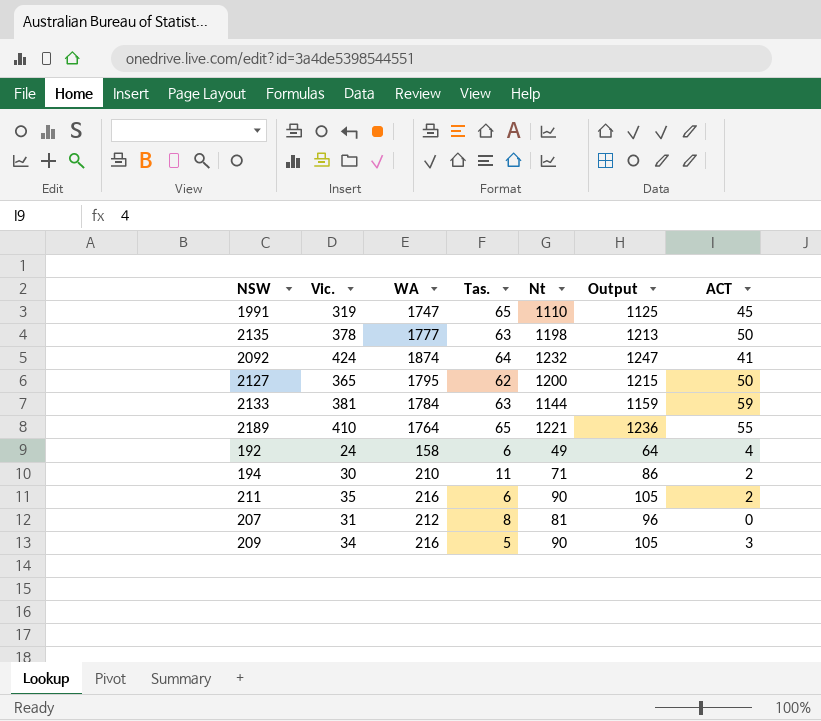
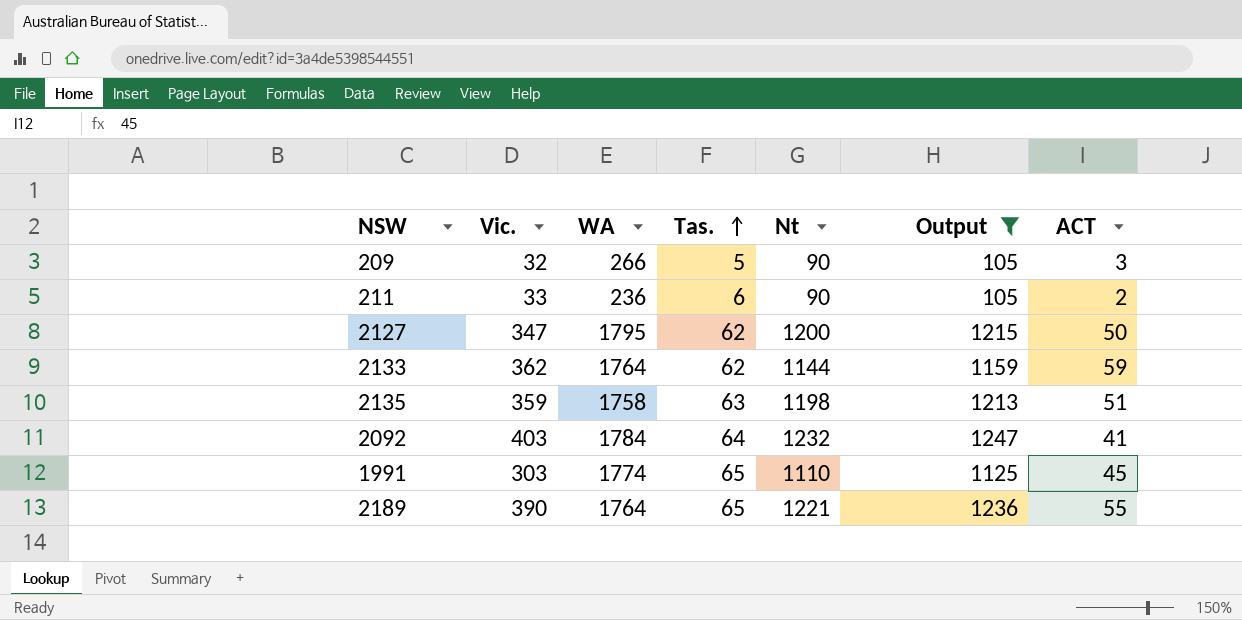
filter: none -> Output >= 105
row order: none -> Tas. ascending
209 | Vic.: 34 -> 32
209 | WA: 216 -> 266
211 | Vic.: 35 -> 33
211 | WA: 216 -> 236
2127 | Vic.: 365 -> 347
2133 | Vic.: 381 -> 362
2133 | WA: 1784 -> 1764
2133 | Tas.: 63 -> 62
2135 | Vic.: 378 -> 359
2135 | WA: 1777 -> 1758
2135 | ACT: 50 -> 51
2092 | Vic.: 424 -> 403
2092 | WA: 1874 -> 1784
1991 | Vic.: 319 -> 303
1991 | WA: 1747 -> 1774
2189 | Vic.: 410 -> 390

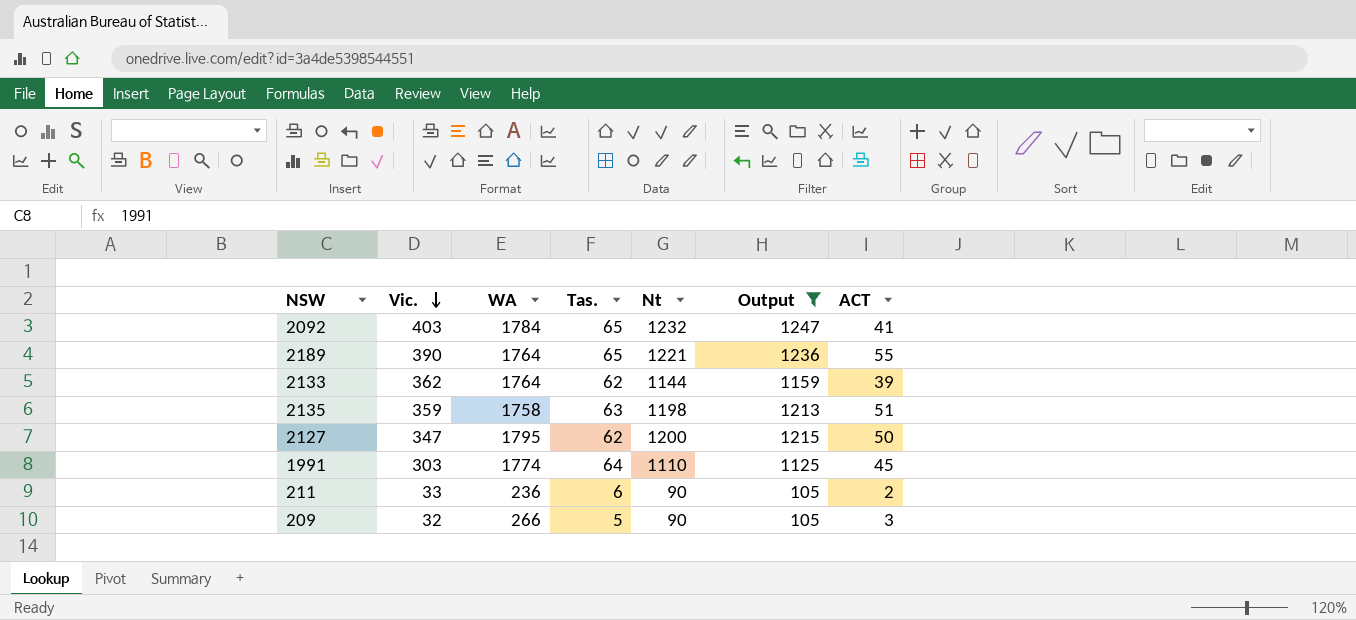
row order: Tas. ascending -> Vic. descending
2092 | Tas.: 64 -> 65
2133 | ACT: 59 -> 39
1991 | Tas.: 65 -> 64

